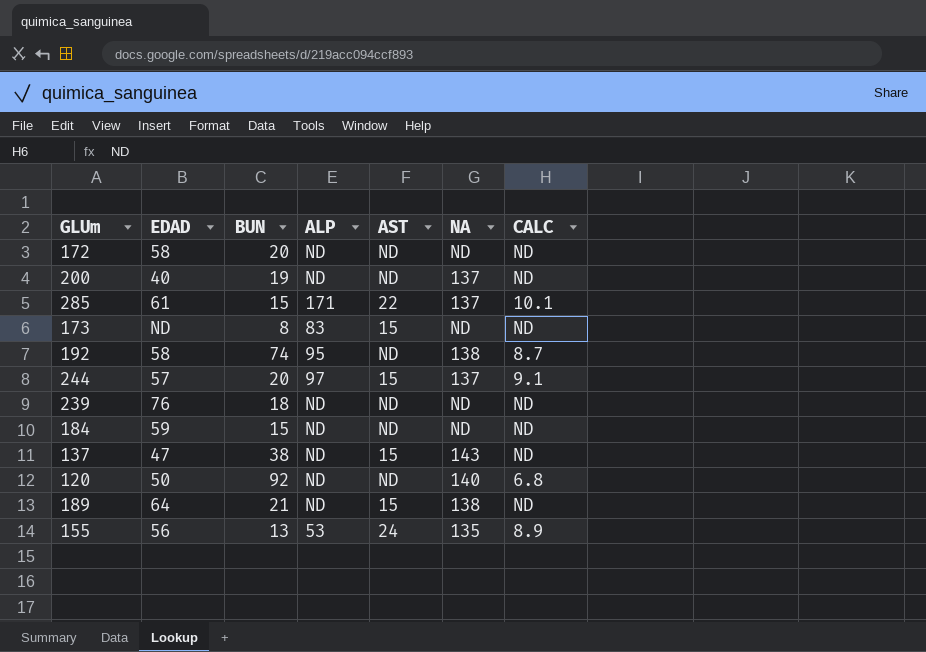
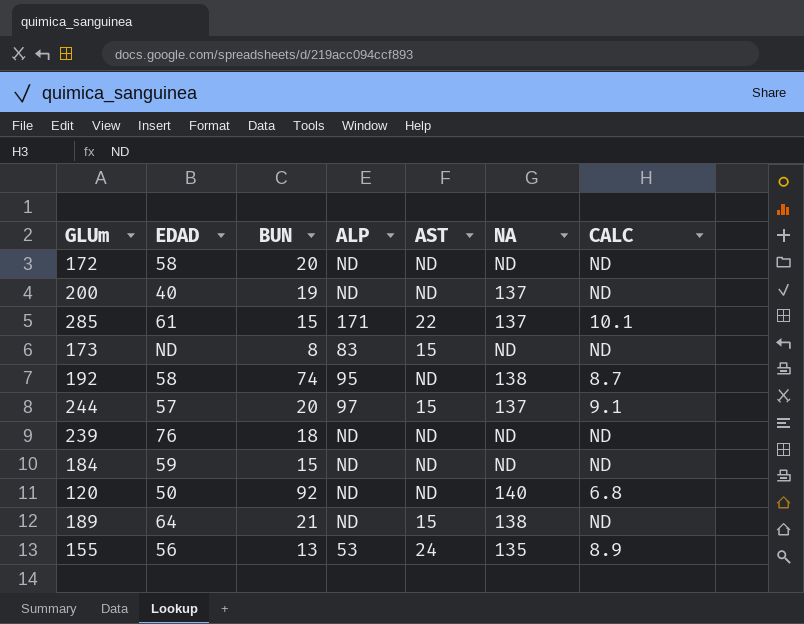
row 137: 47 | 38 | ND | 15 | 143 | ND -> none

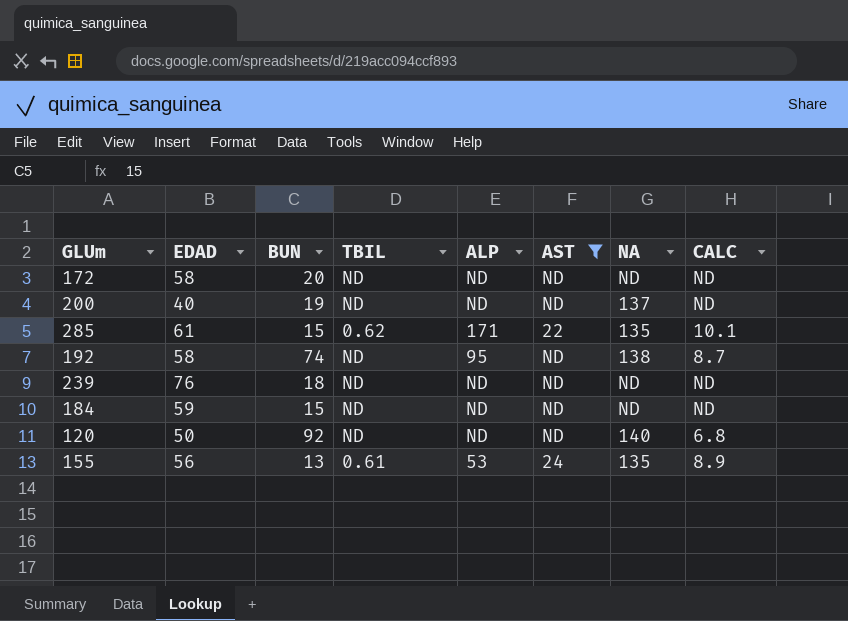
filter: none -> AST != 15
column TBIL | position: none -> 4
285 | NA: 137 -> 135

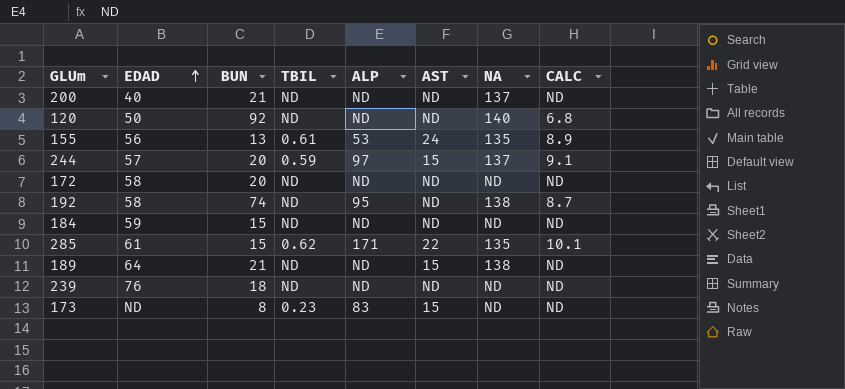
filter: AST != 15 -> none
row order: none -> EDAD ascending
200 | BUN: 19 -> 21

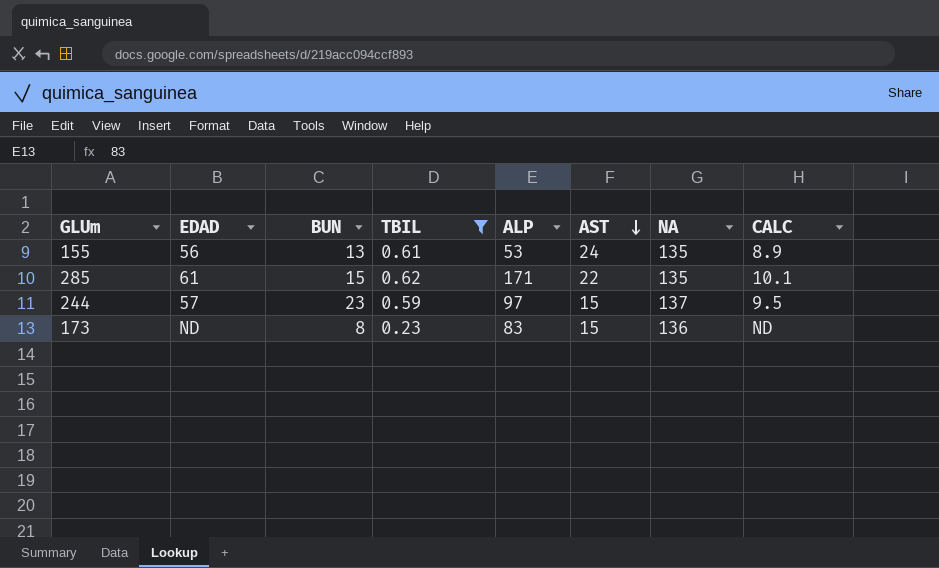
filter: none -> TBIL != ND
row order: EDAD ascending -> AST descending
244 | BUN: 20 -> 23
244 | CALC: 9.1 -> 9.5
173 | NA: ND -> 136

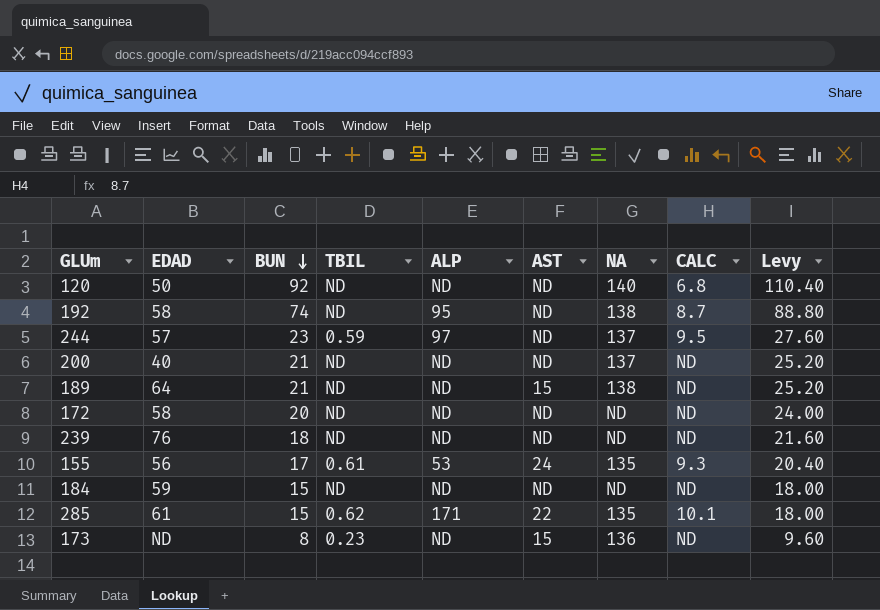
filter: TBIL != ND -> none
row order: AST descending -> BUN descending
column Levy | formula: none -> [BUN] * 1.2
244 | AST: 15 -> ND
155 | BUN: 13 -> 17
155 | CALC: 8.9 -> 9.3
173 | ALP: 83 -> ND

